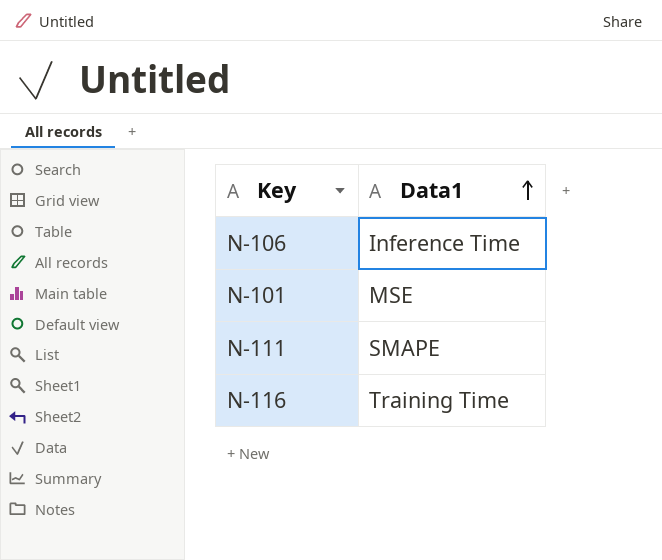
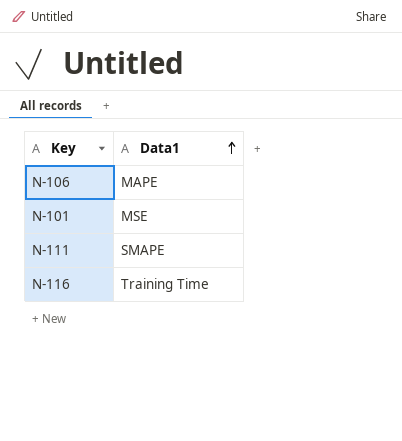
N-106 | Data1: Inference Time -> MAPE

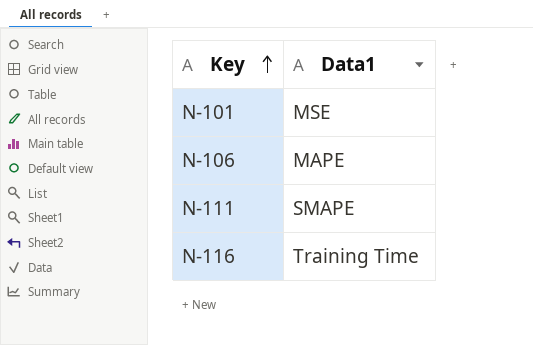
row order: Data1 ascending -> Key ascending

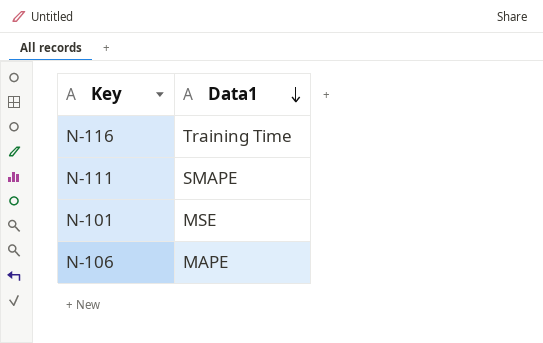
row order: Key ascending -> Data1 descending

